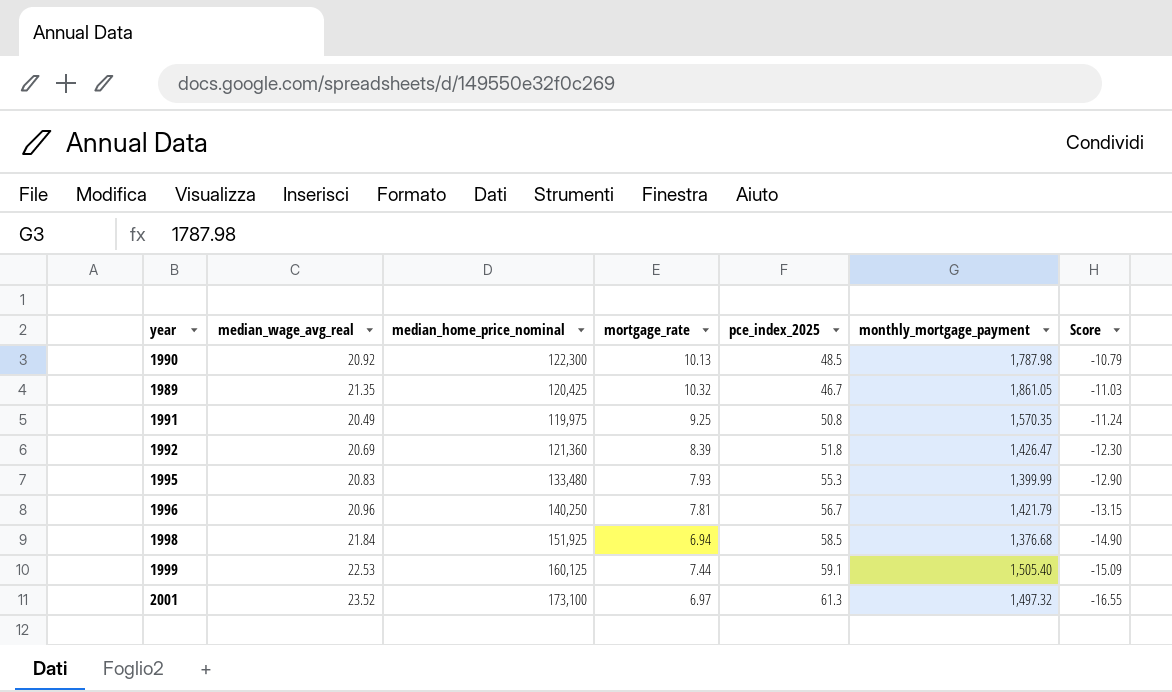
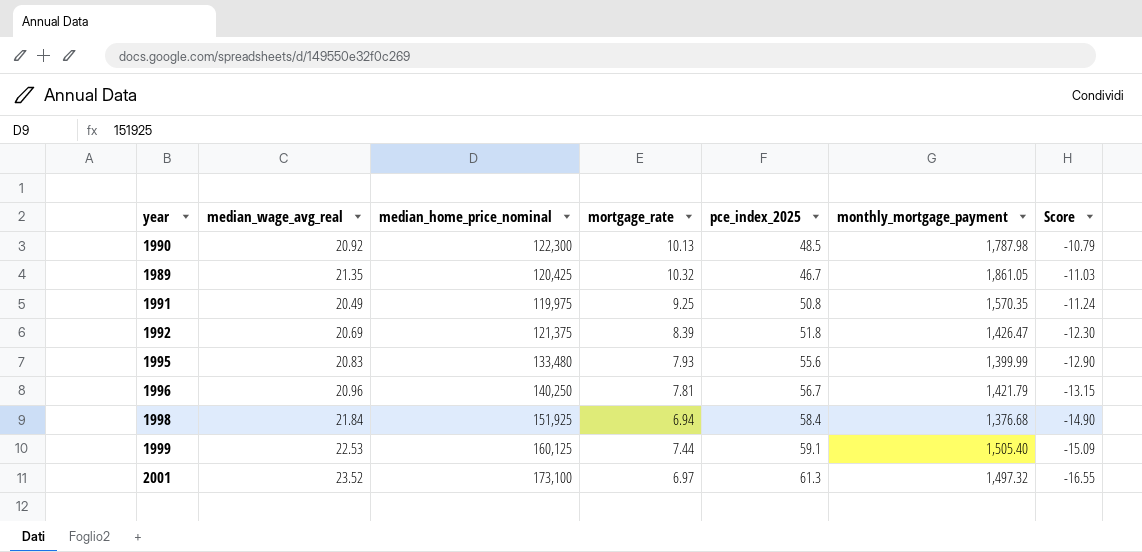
1992 | median_home_price_nominal: 121,360 -> 121,375
1995 | pce_index_2025: 55.3 -> 55.6
1998 | pce_index_2025: 58.5 -> 58.4

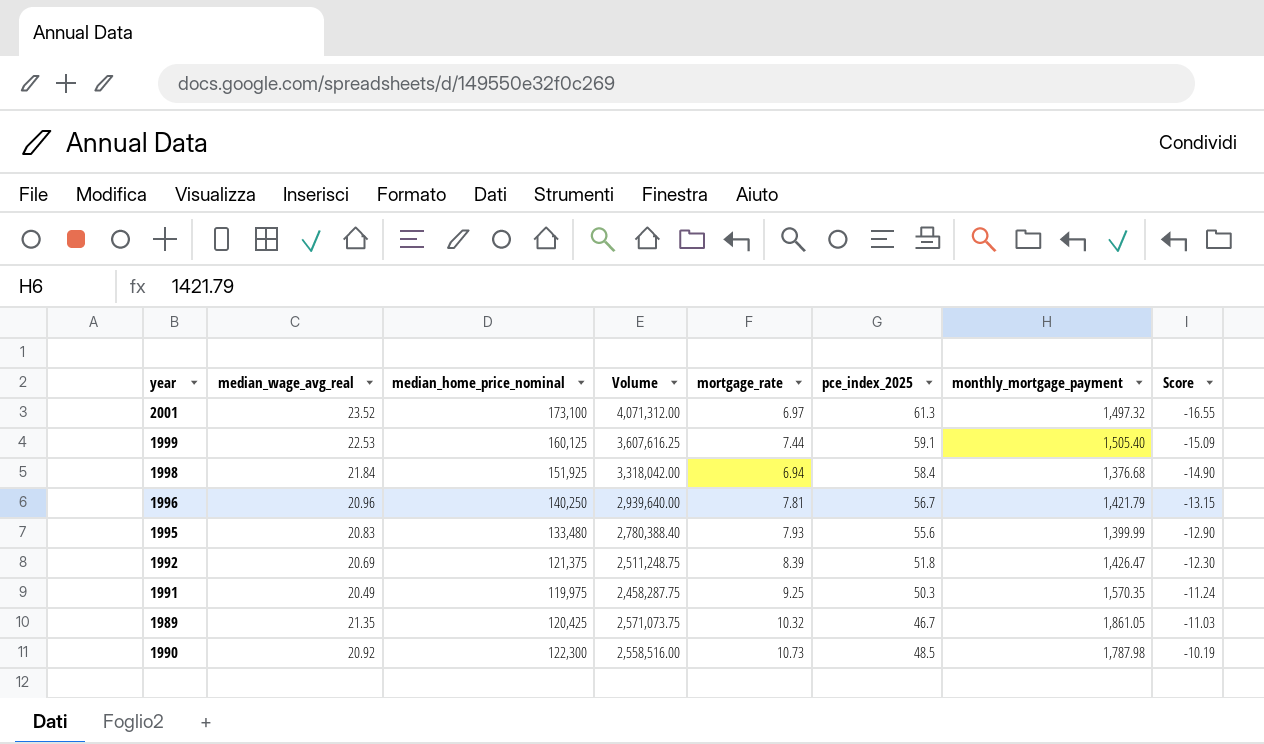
row order: Score descending -> Score ascending
column Volume | formula: none -> [median_wage_avg_real] * [median_home_price_nominal]
1991 | pce_index_2025: 50.8 -> 50.3
1990 | mortgage_rate: 10.13 -> 10.73
1990 | Score: -10.79 -> -10.19

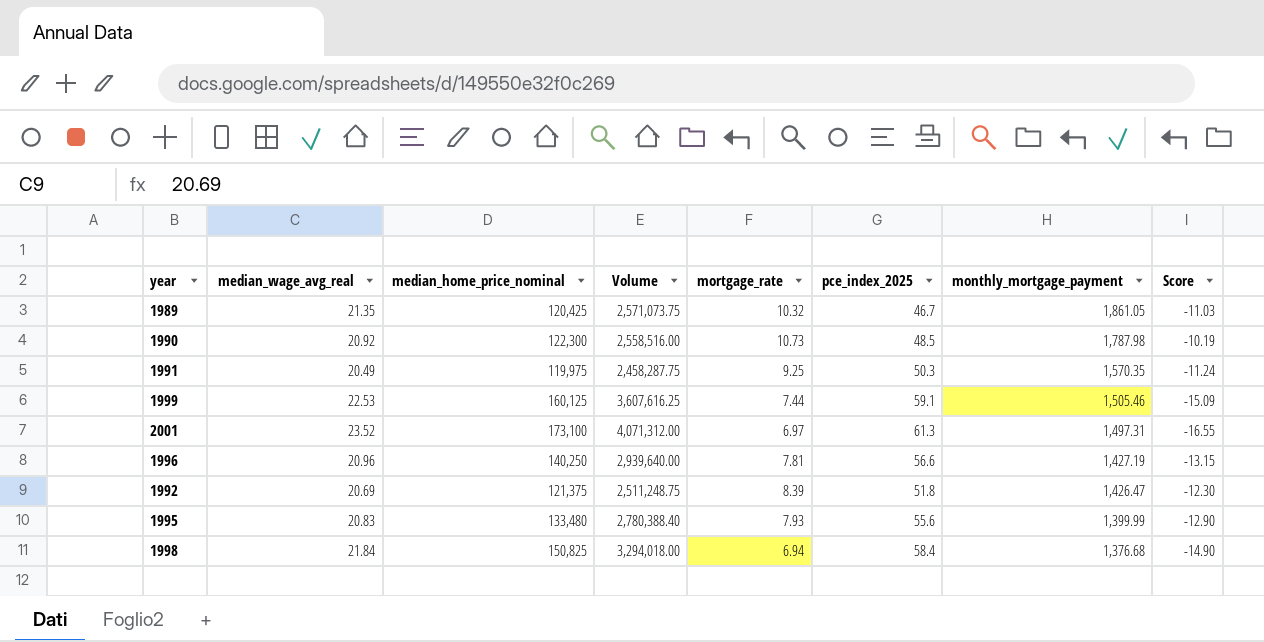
row order: Score ascending -> monthly_mortgage_payment descending
1999 | monthly_mortgage_payment: 1,505.40 -> 1,505.46
2001 | monthly_mortgage_payment: 1,497.32 -> 1,497.31
1996 | pce_index_2025: 56.7 -> 56.6
1996 | monthly_mortgage_payment: 1,421.79 -> 1,427.19
1998 | median_home_price_nominal: 151,925 -> 150,825
1998 | Volume: 3,318,042.00 -> 3,294,018.00

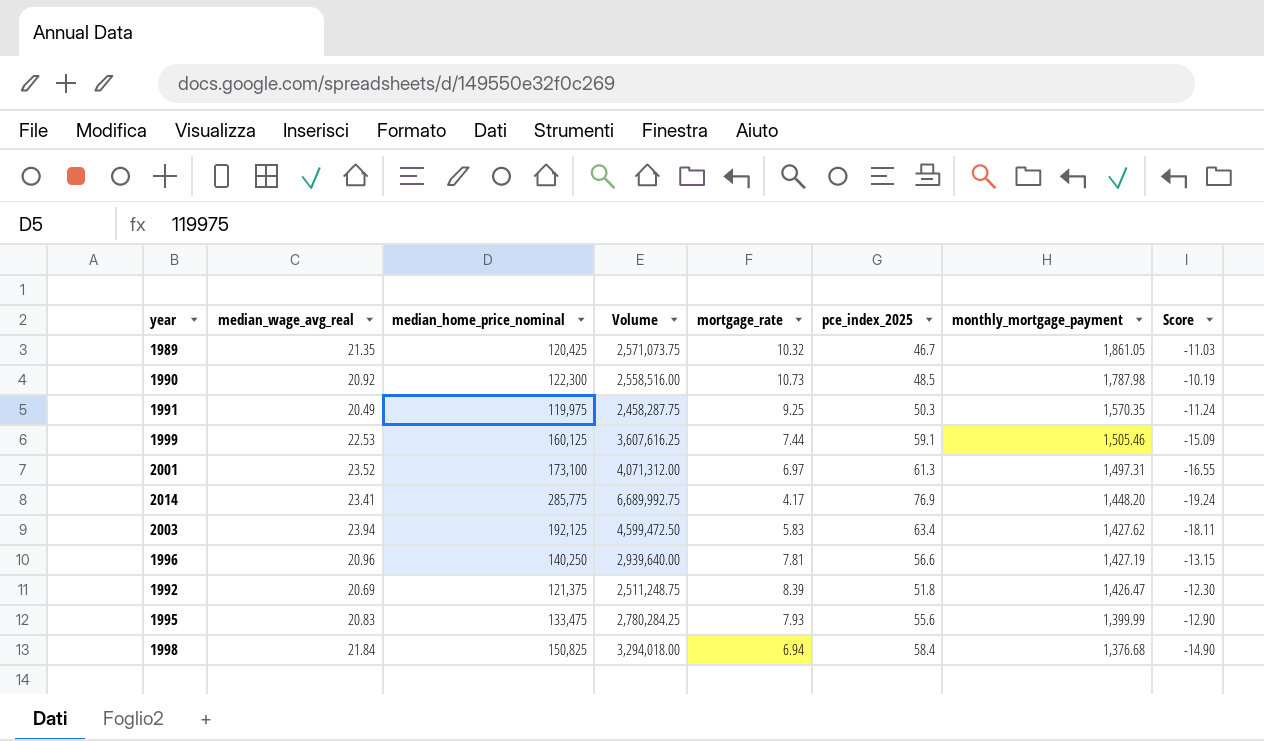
row 2014: none -> 23.41 | 285,775 | 6,689,992.75 | 4.17 | 76.9 | 1,448.20 | -19.24
row 2003: none -> 23.94 | 192,125 | 4,599,472.50 | 5.83 | 63.4 | 1,427.62 | -18.11
1995 | median_home_price_nominal: 133,480 -> 133,475
1995 | Volume: 2,780,388.40 -> 2,780,284.25

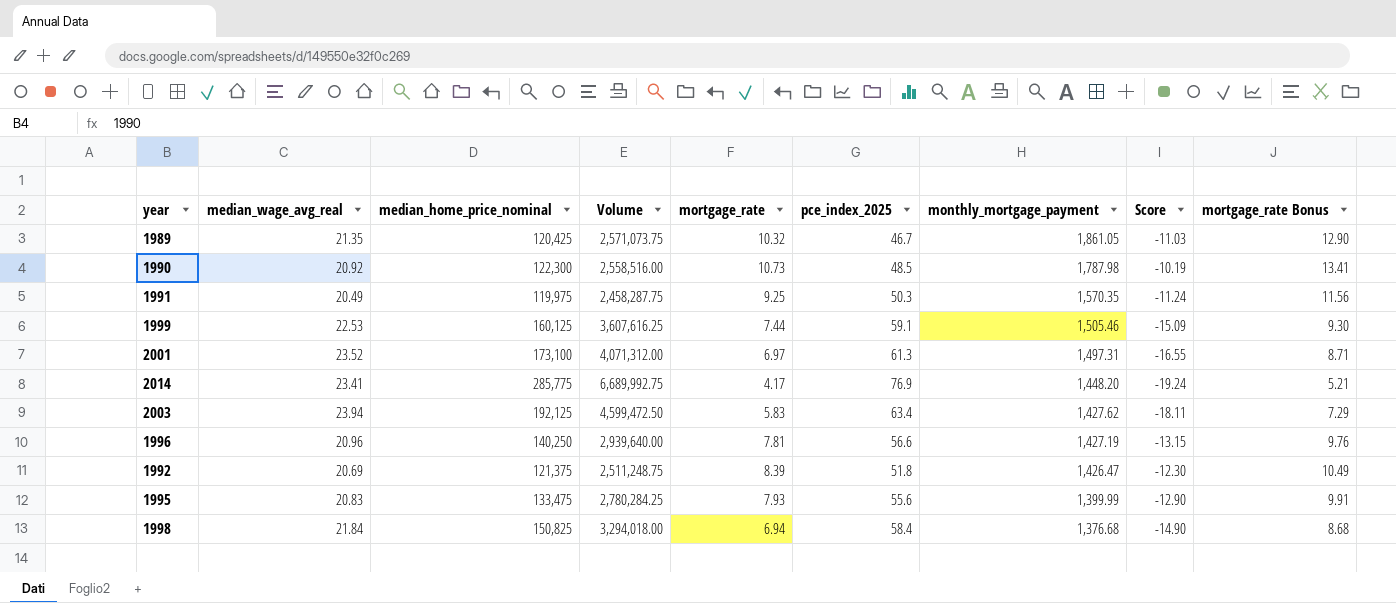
column mortgage_rate Bonus | formula: none -> [mortgage_rate] * 1.25

